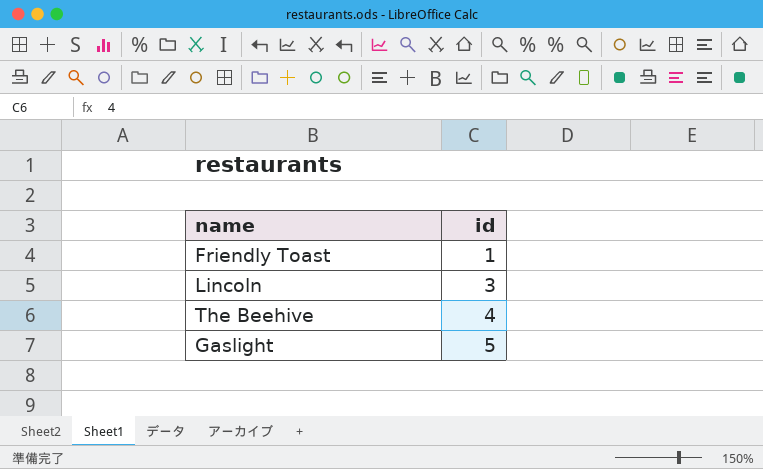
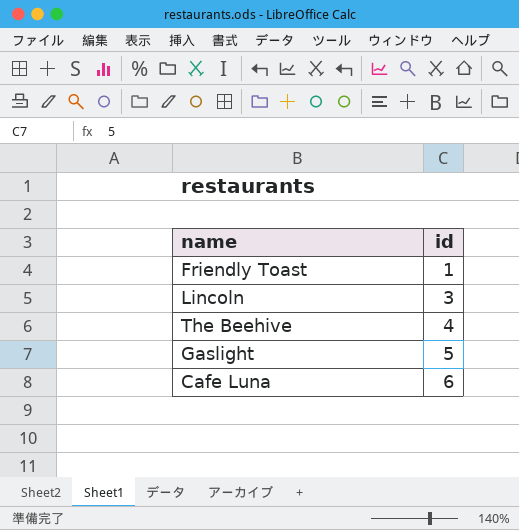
row Cafe Luna: none -> 6

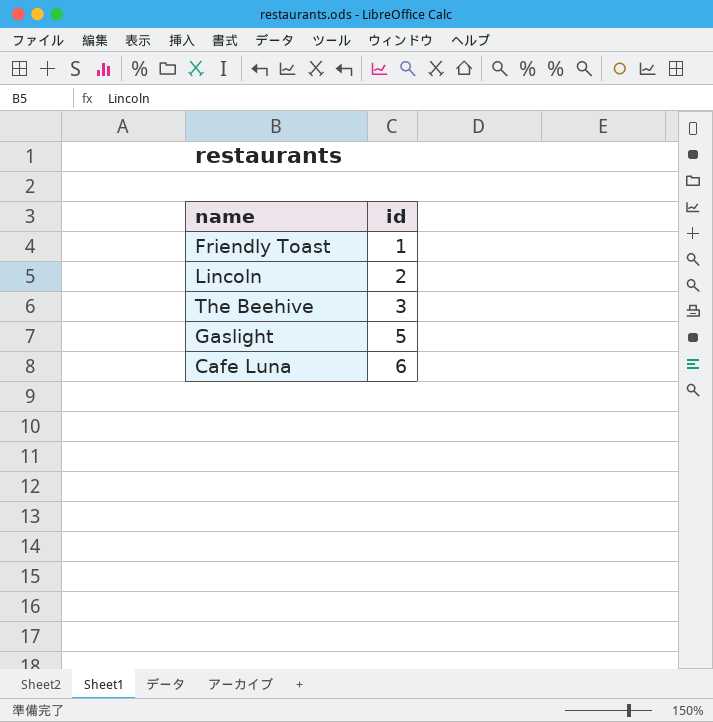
Lincoln | id: 3 -> 2
The Beehive | id: 4 -> 3

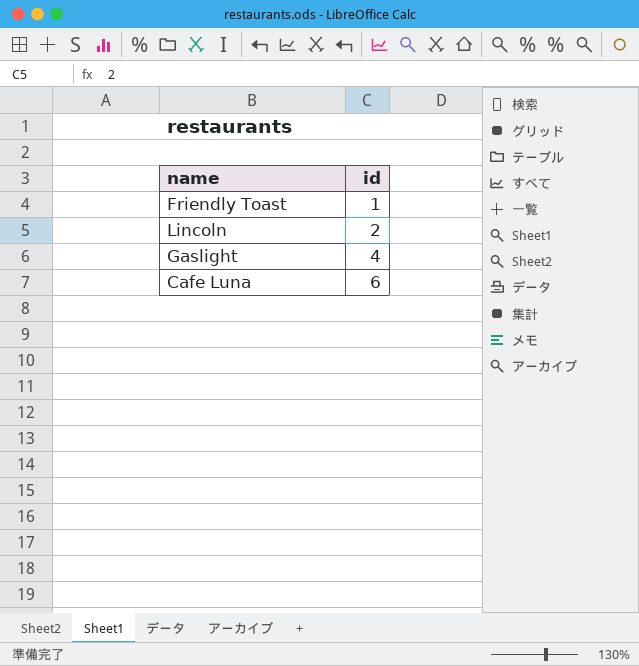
row The Beehive: 3 -> none
Gaslight | id: 5 -> 4

